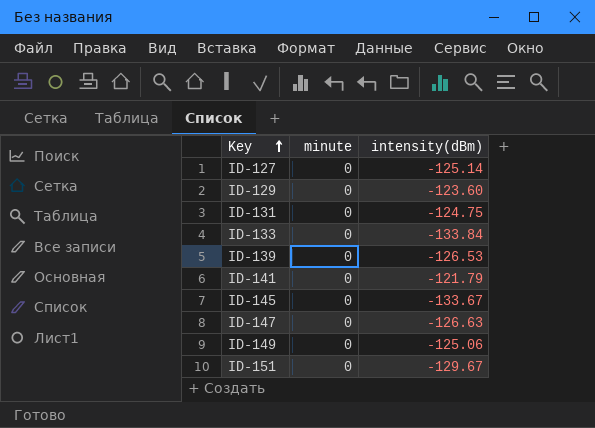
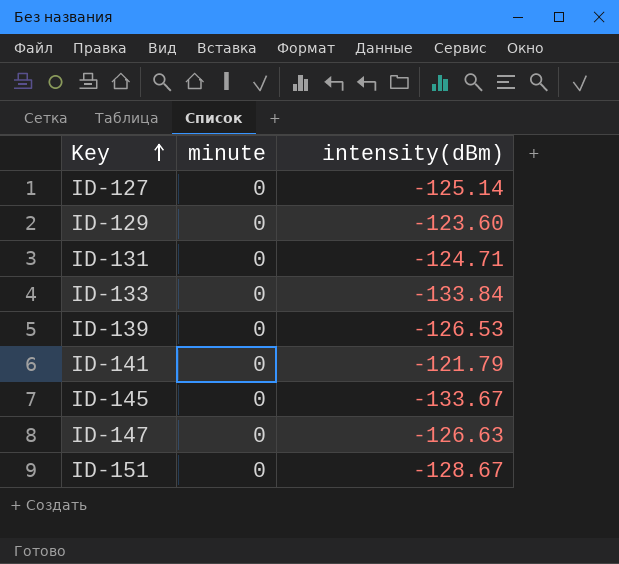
row ID-149: 0 | -125.06 -> none
ID-131 | intensity(dBm): -124.75 -> -124.71
ID-151 | intensity(dBm): -129.67 -> -128.67

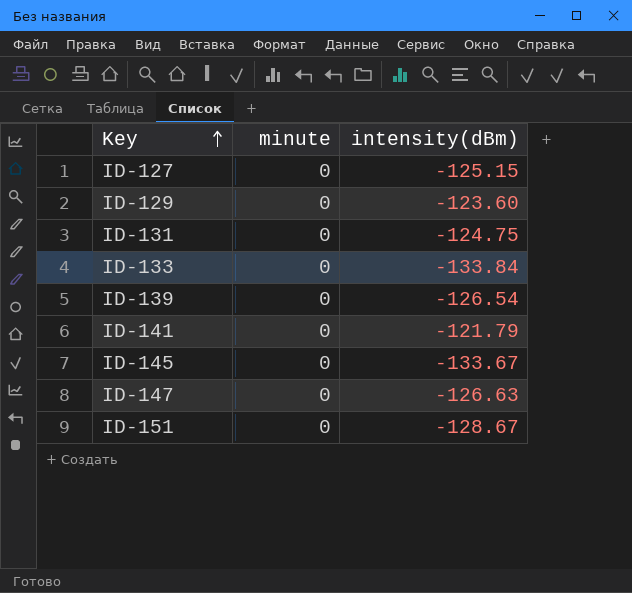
ID-127 | intensity(dBm): -125.14 -> -125.15
ID-131 | intensity(dBm): -124.71 -> -124.75
ID-139 | intensity(dBm): -126.53 -> -126.54

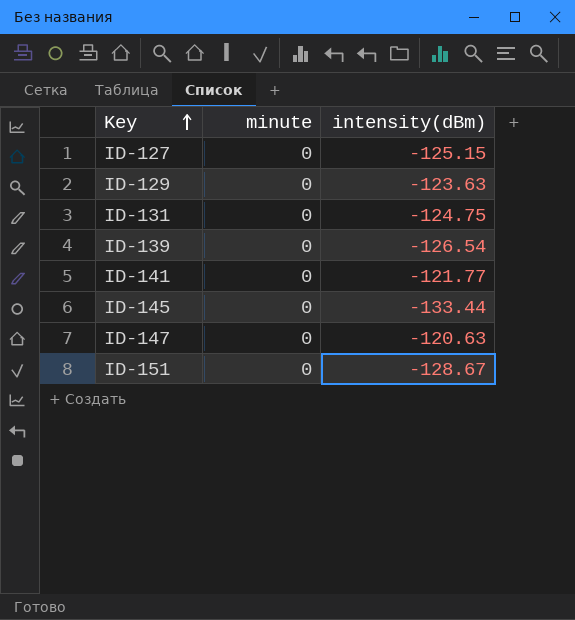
row ID-133: 0 | -133.84 -> none
ID-129 | intensity(dBm): -123.60 -> -123.63
ID-141 | intensity(dBm): -121.79 -> -121.77
ID-145 | intensity(dBm): -133.67 -> -133.44
ID-147 | intensity(dBm): -126.63 -> -120.63

